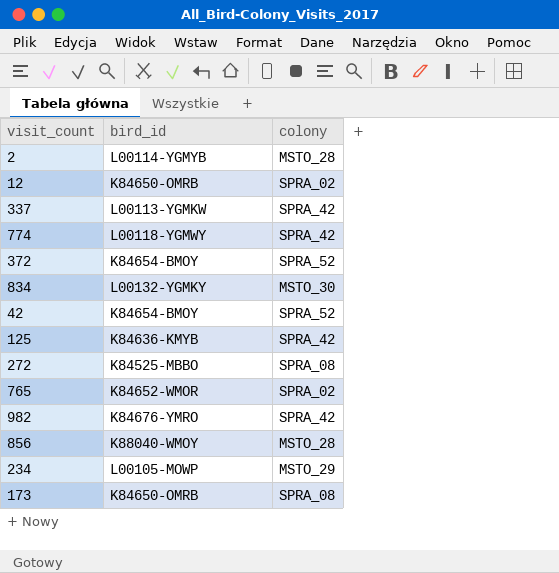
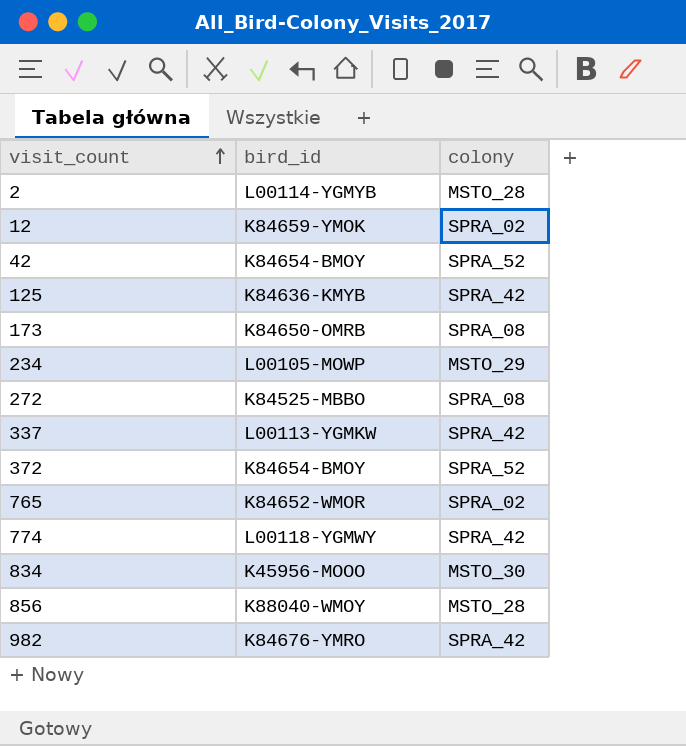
row order: none -> visit_count ascending
12 | bird_id: K84650-OMRB -> K84659-YMOK
834 | bird_id: L00132-YGMKY -> K45956-MOOO

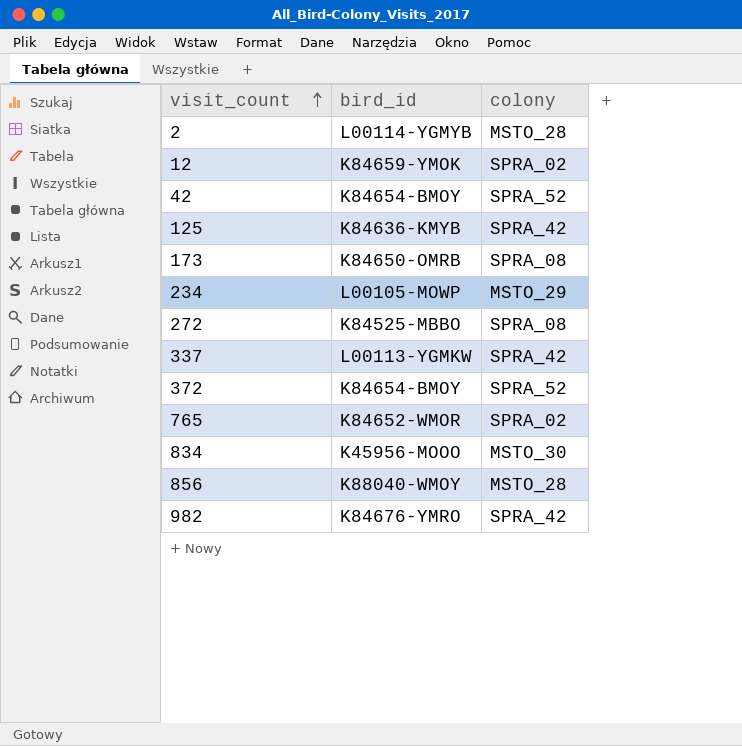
row 774: L00118-YGMWY | SPRA_42 -> none

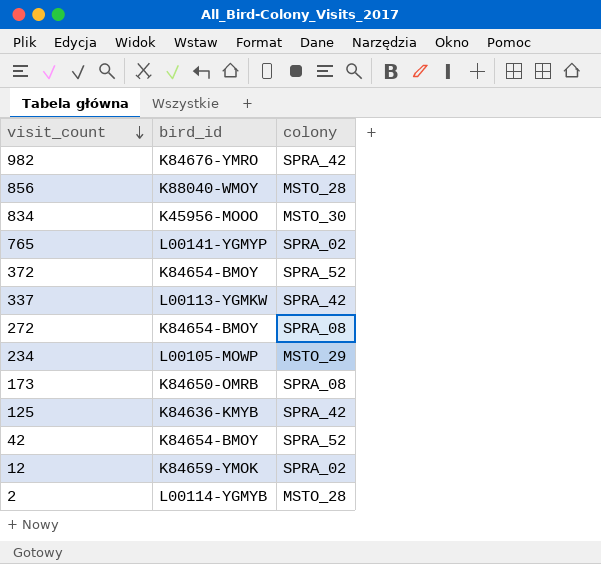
row order: visit_count ascending -> visit_count descending
765 | bird_id: K84652-WMOR -> L00141-YGMYP
272 | bird_id: K84525-MBBO -> K84654-BMOY

